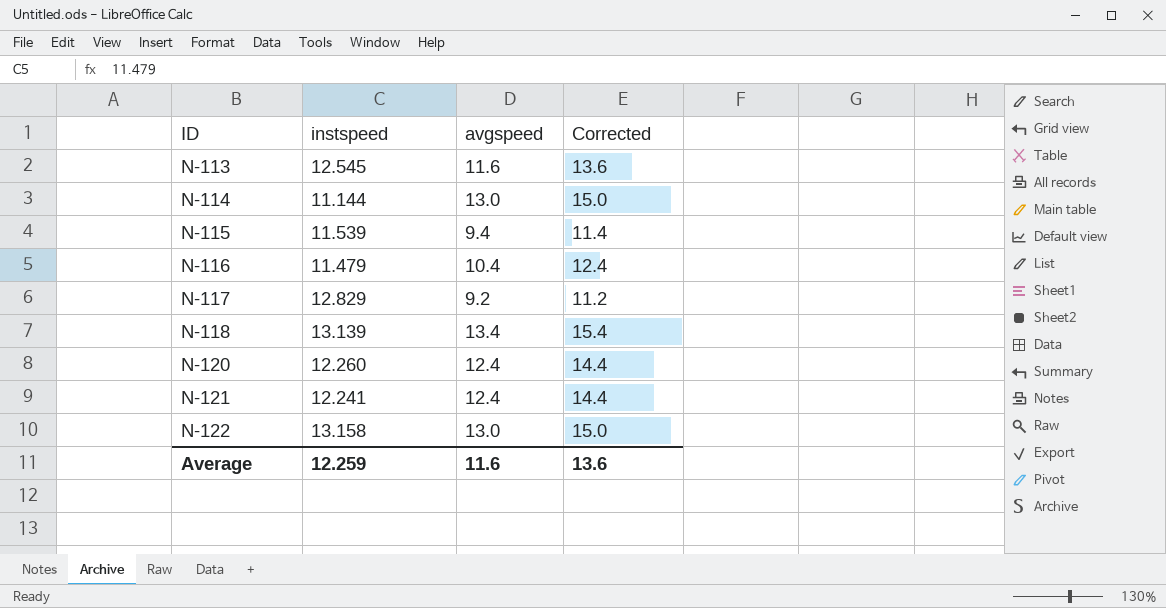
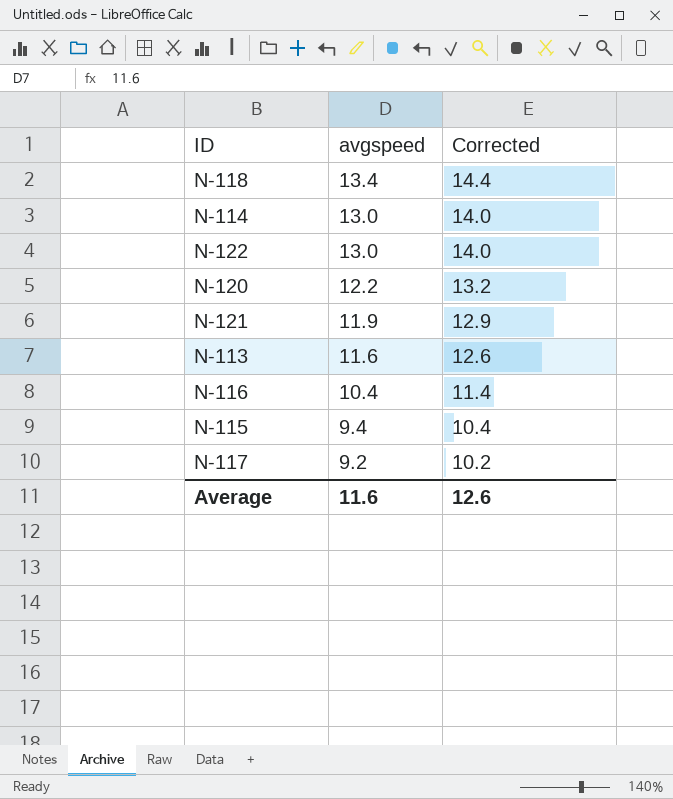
row order: ID ascending -> avgspeed descending
column instspeed | position: 2 -> none
column Corrected | formula: [avgspeed] + 2 -> [avgspeed] + 1
N-120 | avgspeed: 12.4 -> 12.2
N-121 | avgspeed: 12.4 -> 11.9
Average | Corrected: 13.6 -> 12.6

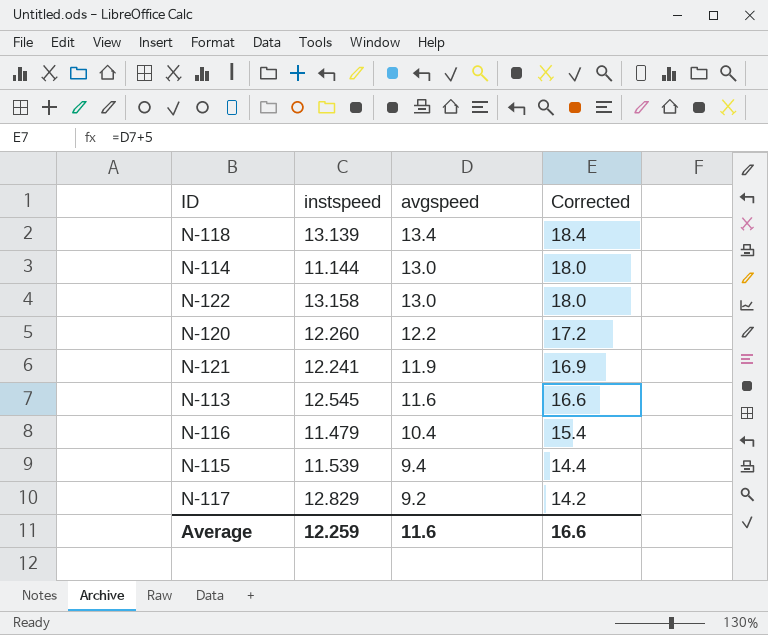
column instspeed | position: none -> 2
column Corrected | formula: [avgspeed] + 1 -> [avgspeed] + 5
Average | Corrected: 12.6 -> 16.6

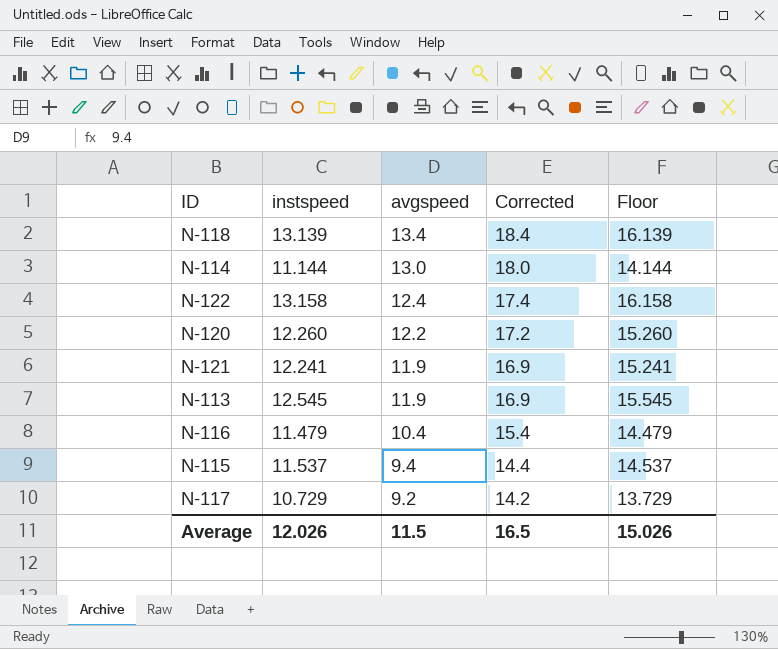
column Floor | formula: none -> [instspeed] + 3
N-122 | avgspeed: 13.0 -> 12.4
N-122 | Corrected: 18.0 -> 17.4
N-113 | avgspeed: 11.6 -> 11.9
N-113 | Corrected: 16.6 -> 16.9
N-115 | instspeed: 11.539 -> 11.537
N-117 | instspeed: 12.829 -> 10.729
Average | instspeed: 12.259 -> 12.026
Average | avgspeed: 11.6 -> 11.5
Average | Corrected: 16.6 -> 16.5

